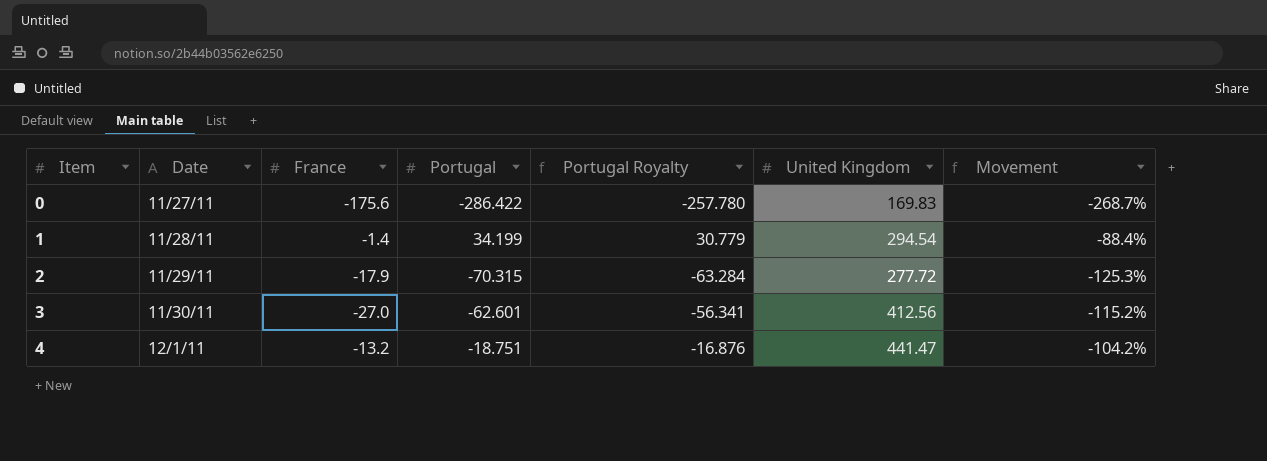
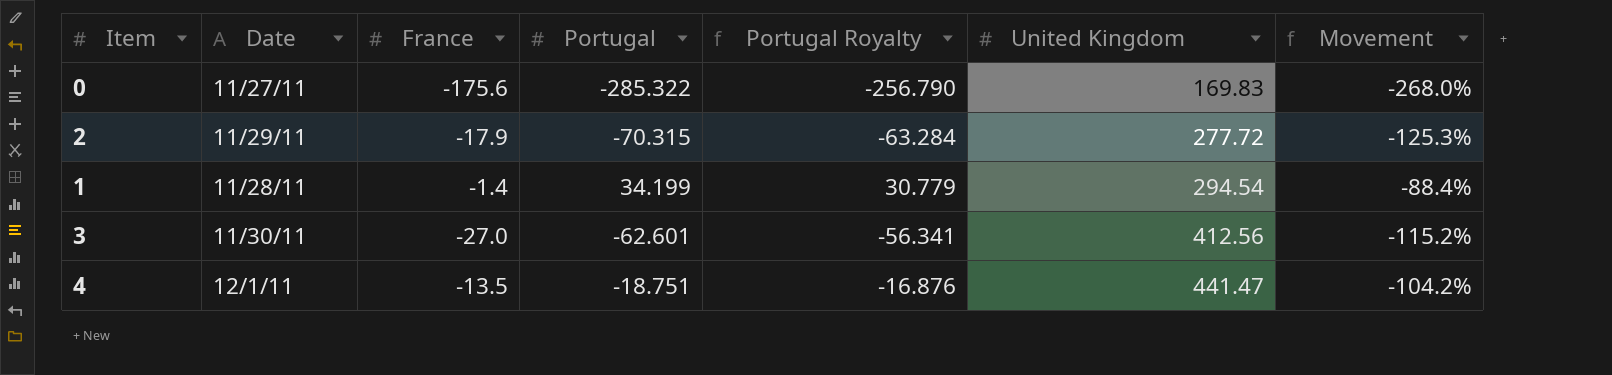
row order: Item ascending -> United Kingdom ascending
0 | Portugal: -286.422 -> -285.322
0 | Portugal Royalty: -257.780 -> -256.790
0 | Movement: -268.7% -> -268.0%
4 | France: -13.2 -> -13.5

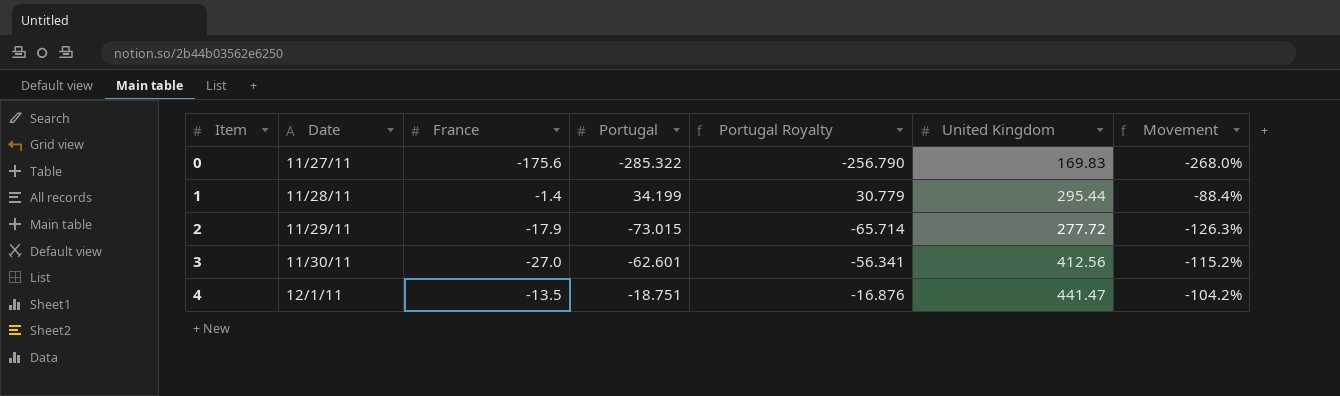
row order: United Kingdom ascending -> Item ascending
1 | United Kingdom: 294.54 -> 295.44
2 | Portugal: -70.315 -> -73.015
2 | Portugal Royalty: -63.284 -> -65.714
2 | Movement: -125.3% -> -126.3%

